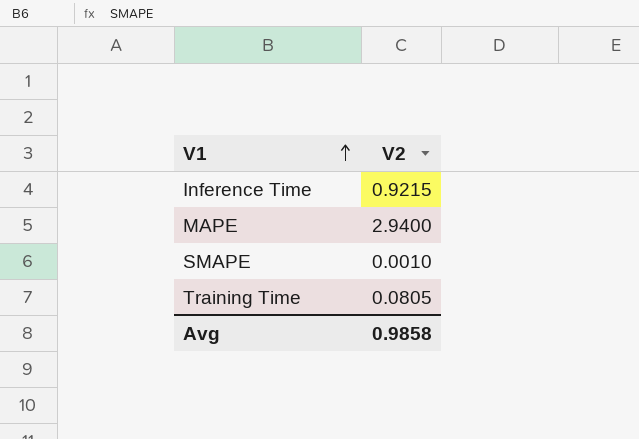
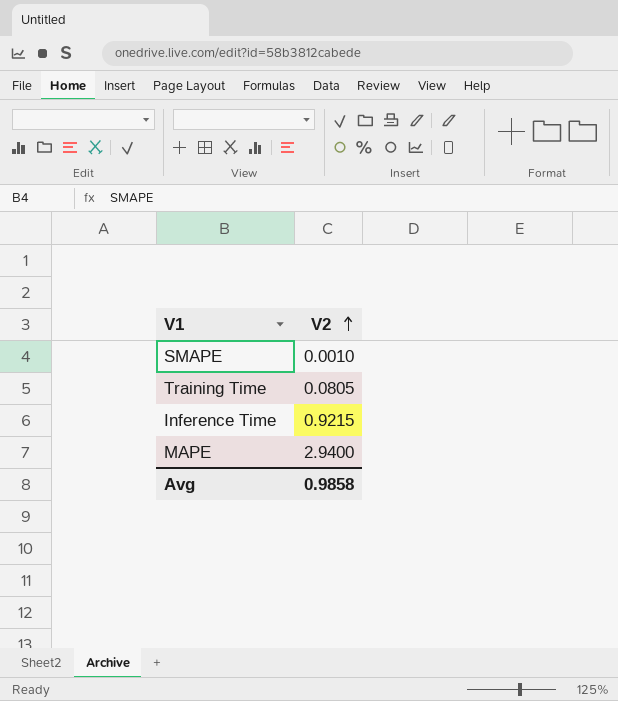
row order: V1 ascending -> V2 ascending

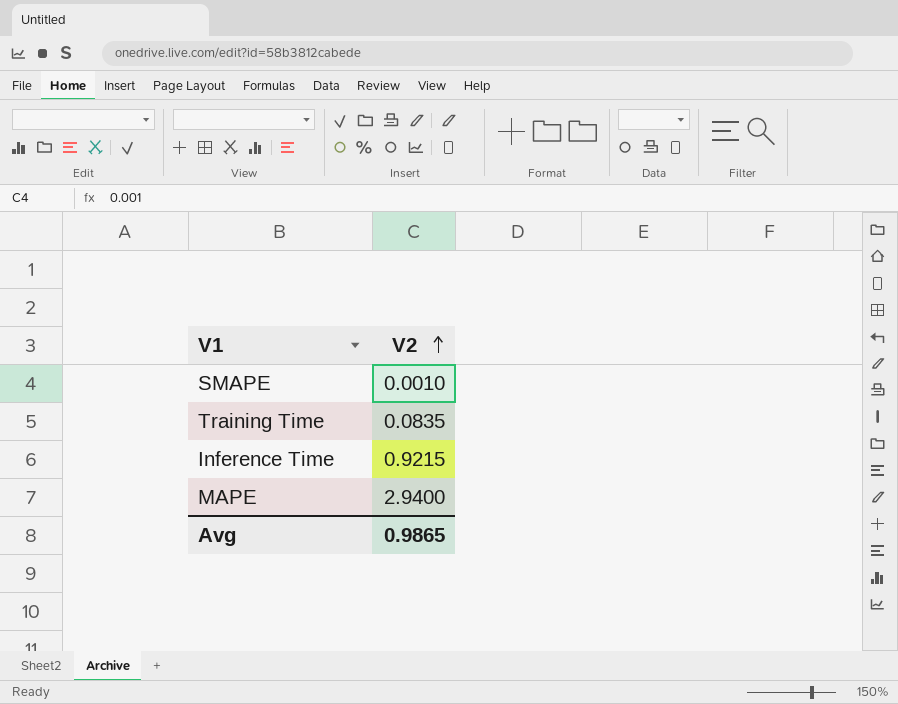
Training Time | V2: 0.0805 -> 0.0835
Avg | V2: 0.9858 -> 0.9865

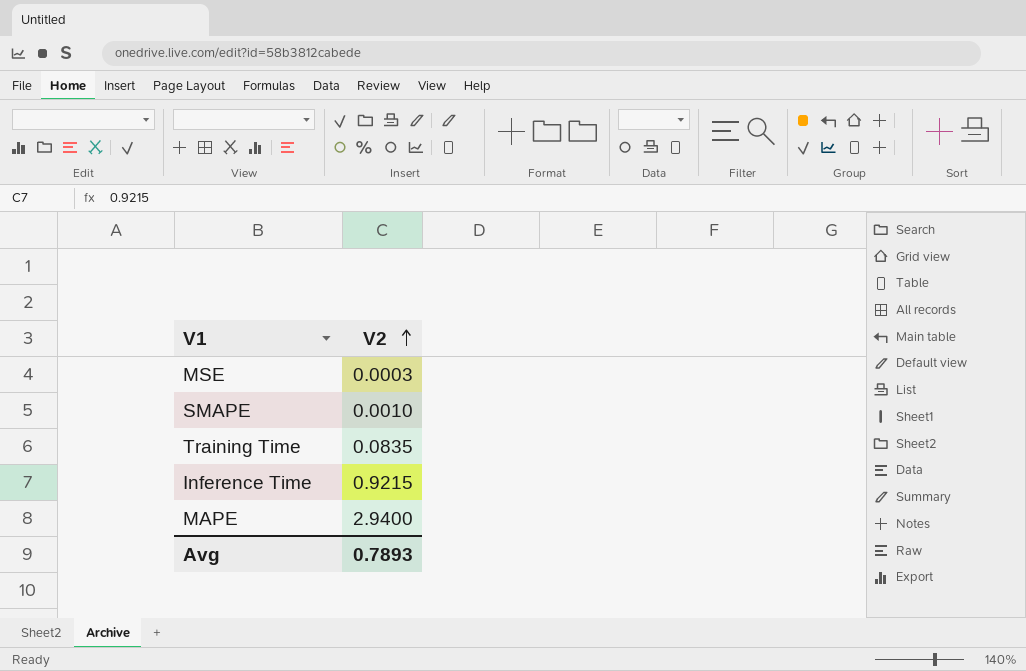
row MSE: none -> 0.0003
Avg | V2: 0.9865 -> 0.7893

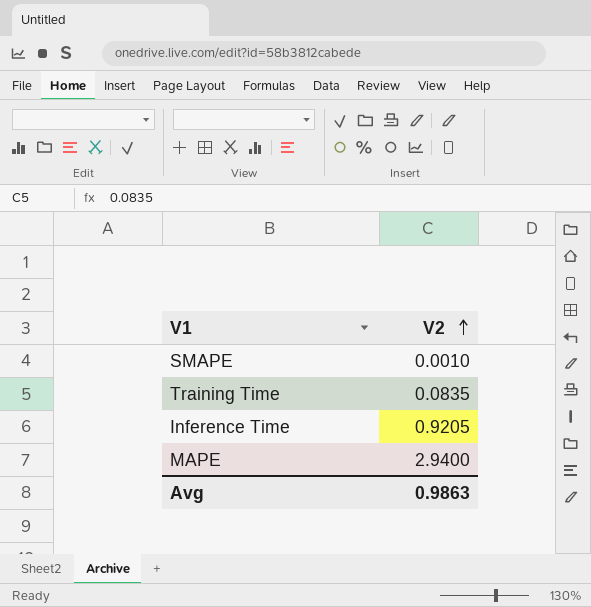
row MSE: 0.0003 -> none
Inference Time | V2: 0.9215 -> 0.9205
Avg | V2: 0.7893 -> 0.9863

